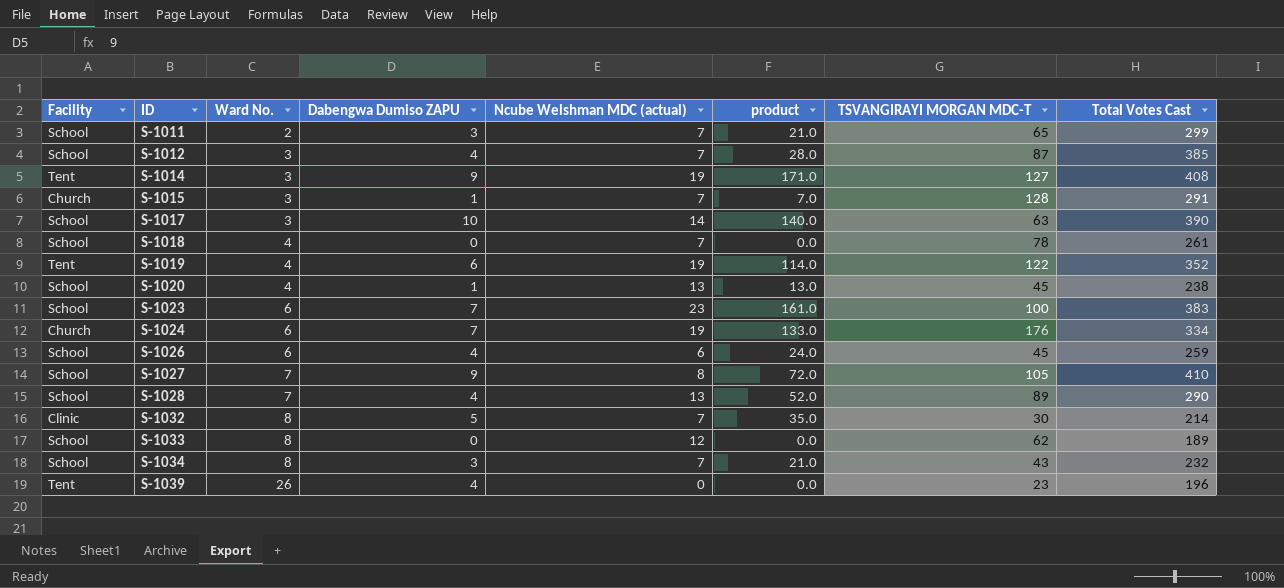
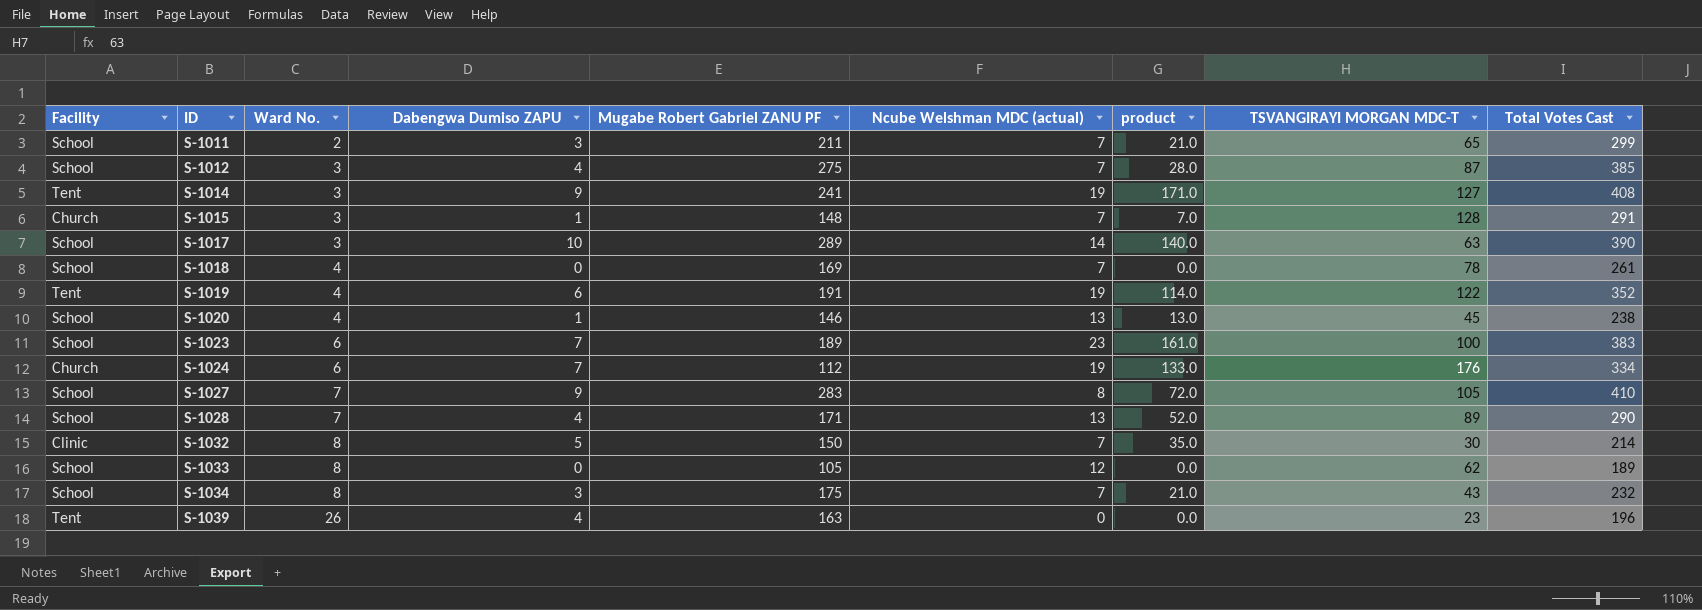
column Mugabe Robert Gabriel ZANU PF | position: none -> 5
row S-1026: School | 6 | 4 | 6 | 24.0 | 45 | 259 -> none

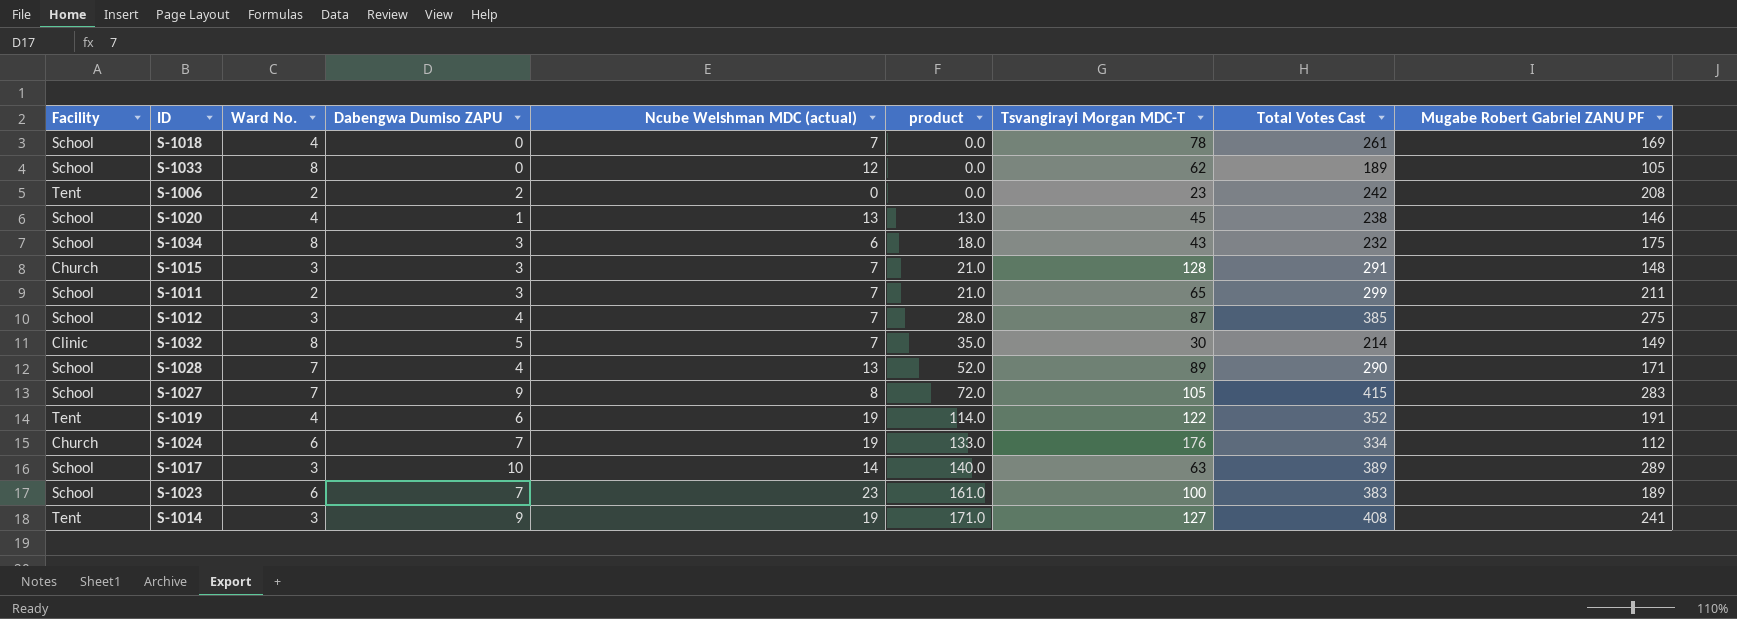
row order: ID ascending -> product ascending
column name: TSVANGIRAYI MORGAN MDC-T -> Tsvangirayi Morgan MDC-T
column Mugabe Robert Gabriel ZANU PF | position: 5 -> 9
row S-1039: Tent | 26 | 4 | 163 | 0 | 0.0 | 23 | 196 -> none
row S-1006: none -> Tent | 2 | 2 | 0 | 0.0 | 23 | 242 | 208
S-1034 | Ncube Welshman MDC (actual): 7 -> 6
S-1034 | product: 21.0 -> 18.0
S-1015 | Dabengwa Dumiso ZAPU: 1 -> 3
S-1015 | product: 7.0 -> 21.0
S-1032 | Mugabe Robert Gabriel ZANU PF: 150 -> 149
S-1027 | Total Votes Cast: 410 -> 415
S-1017 | Total Votes Cast: 390 -> 389

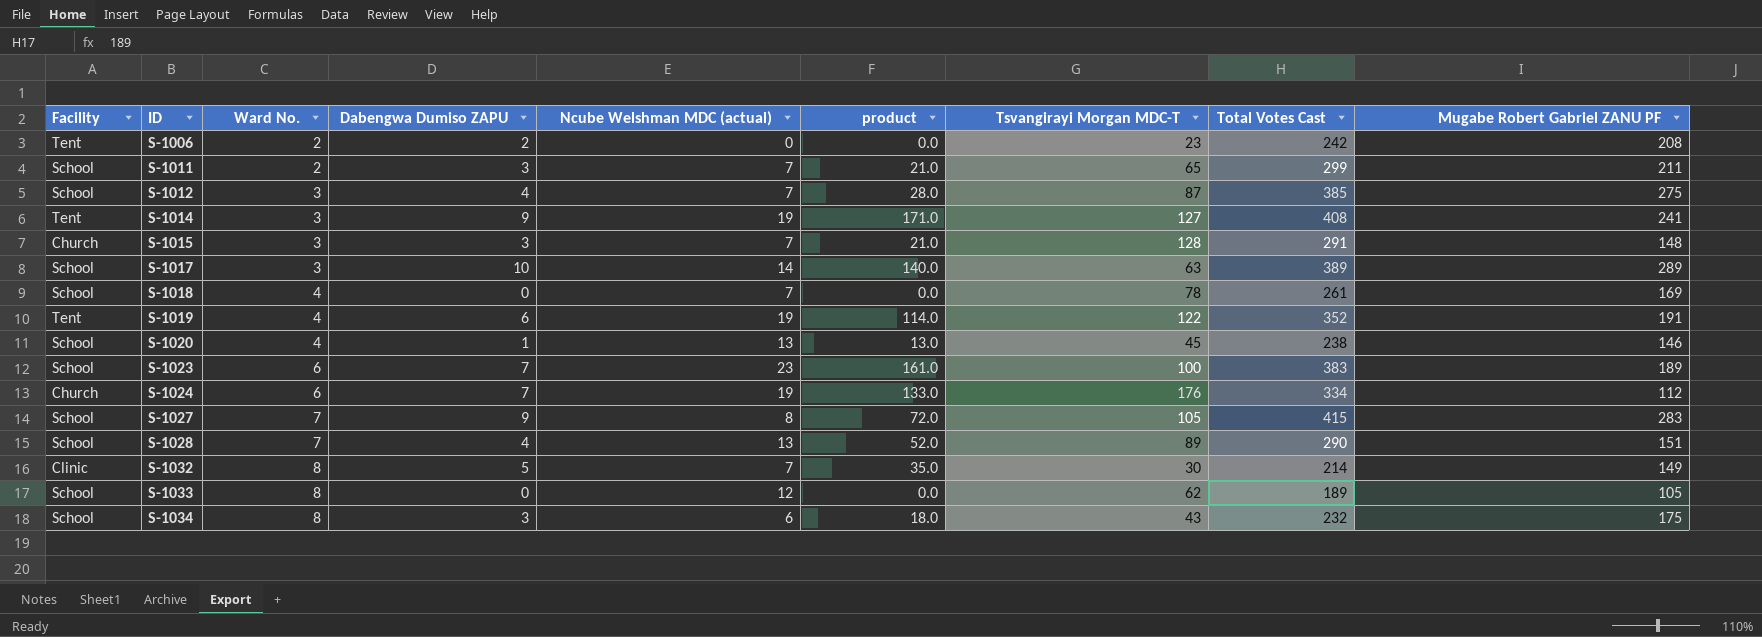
row order: product ascending -> ID ascending
S-1028 | Mugabe Robert Gabriel ZANU PF: 171 -> 151

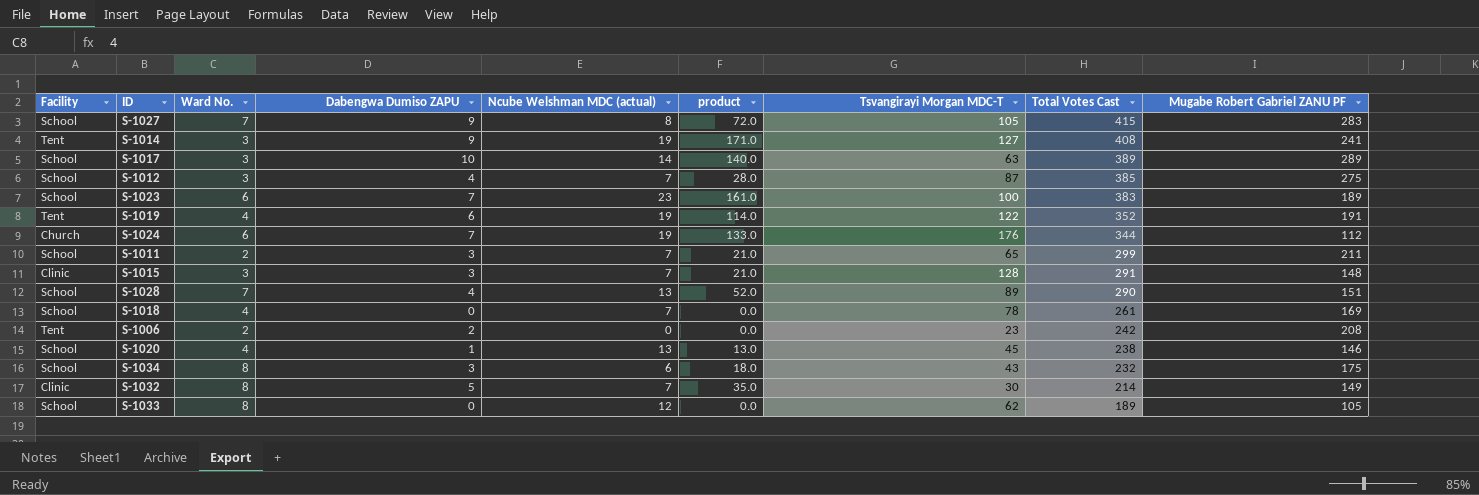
row order: ID ascending -> Total Votes Cast descending
S-1024 | Total Votes Cast: 334 -> 344
S-1015 | Facility: Church -> Clinic

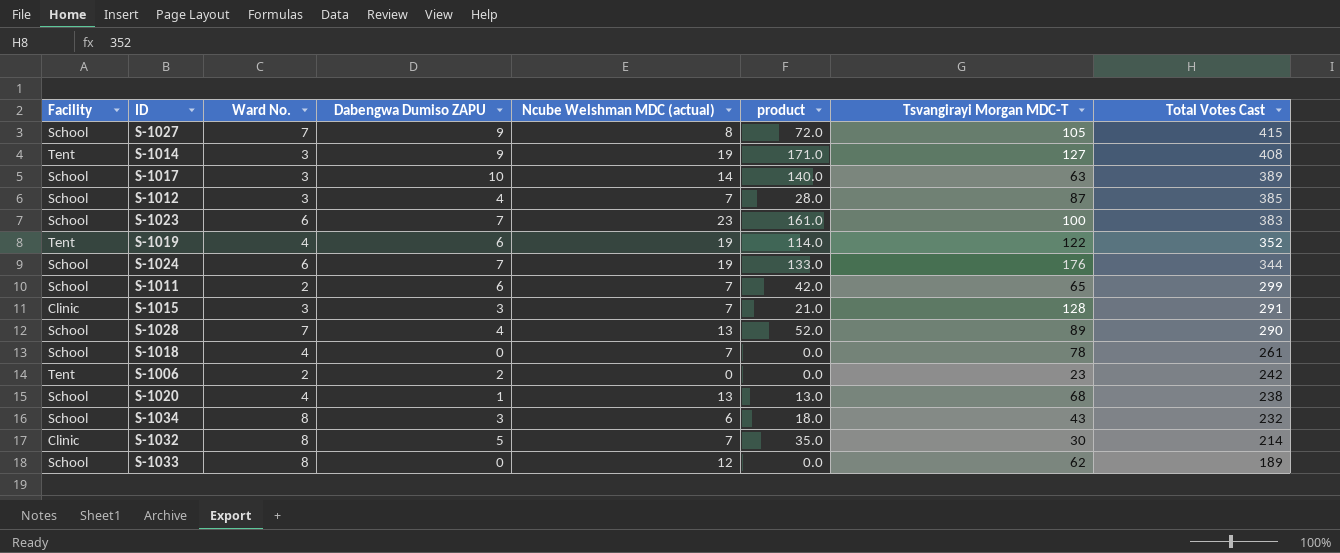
column Mugabe Robert Gabriel ZANU PF | position: 9 -> none
S-1024 | Facility: Church -> School
S-1011 | Dabengwa Dumiso ZAPU: 3 -> 6
S-1011 | product: 21.0 -> 42.0
S-1020 | Tsvangirayi Morgan MDC-T: 45 -> 68

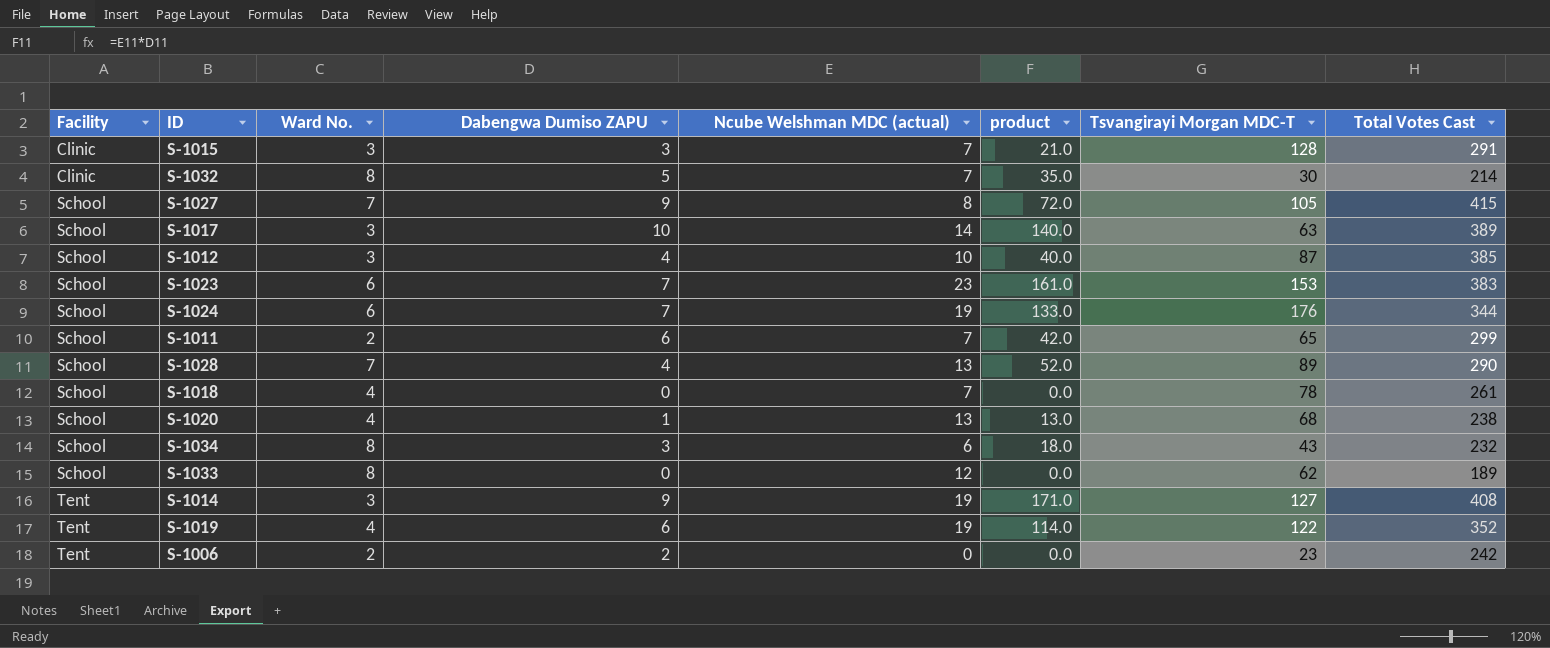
row order: Total Votes Cast descending -> Facility ascending
S-1012 | Ncube Welshman MDC (actual): 7 -> 10
S-1012 | product: 28.0 -> 40.0
S-1023 | Tsvangirayi Morgan MDC-T: 100 -> 153

